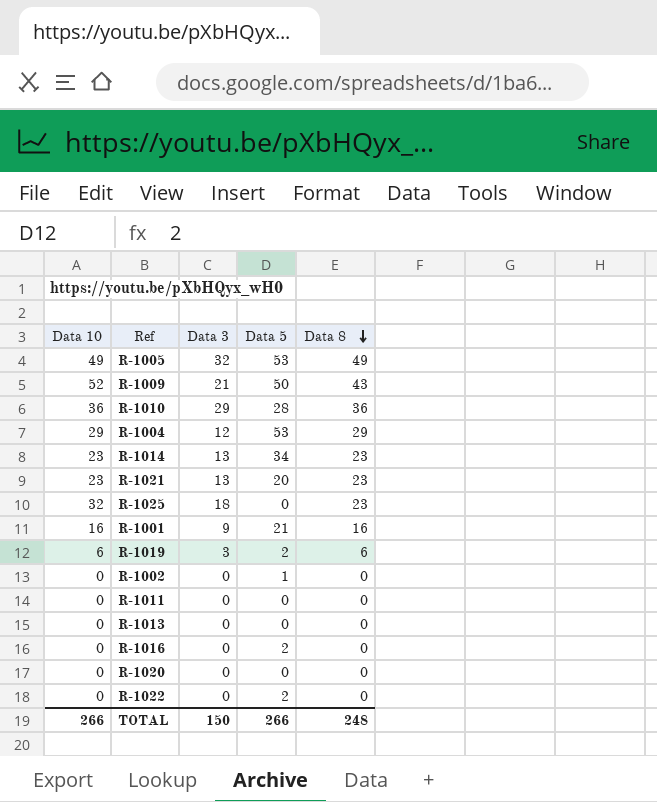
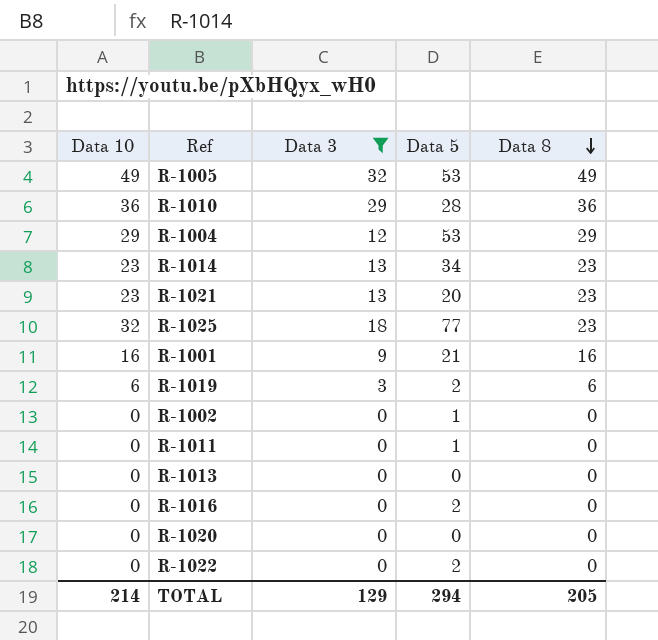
filter: none -> Data 3 != 21
R-1025 | Data 5: 0 -> 77
R-1011 | Data 5: 0 -> 1
TOTAL | Data 10: 266 -> 214
TOTAL | Data 3: 150 -> 129
TOTAL | Data 5: 266 -> 294
TOTAL | Data 8: 248 -> 205

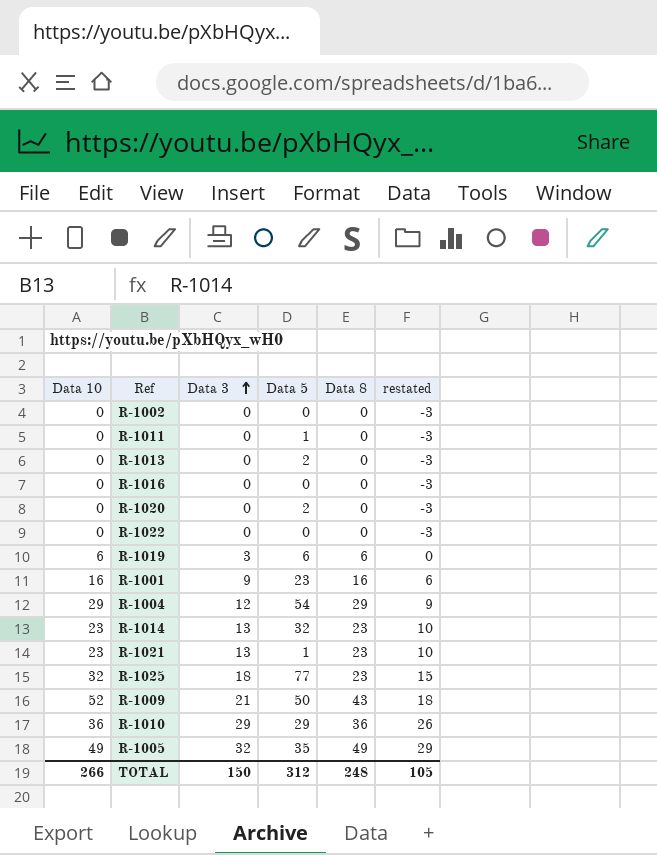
filter: Data 3 != 21 -> none
row order: Data 8 descending -> Data 3 ascending
column restated | formula: none -> [Data 3] - 3
R-1002 | Data 5: 1 -> 0
R-1013 | Data 5: 0 -> 2
R-1016 | Data 5: 2 -> 0
R-1020 | Data 5: 0 -> 2
R-1022 | Data 5: 2 -> 0
R-1019 | Data 5: 2 -> 6
R-1001 | Data 5: 21 -> 23
R-1004 | Data 5: 53 -> 54
R-1014 | Data 5: 34 -> 32
R-1021 | Data 5: 20 -> 1
R-1010 | Data 5: 28 -> 29
R-1005 | Data 5: 53 -> 35
TOTAL | Data 10: 214 -> 266
TOTAL | Data 3: 129 -> 150
TOTAL | Data 5: 294 -> 312
TOTAL | Data 8: 205 -> 248

